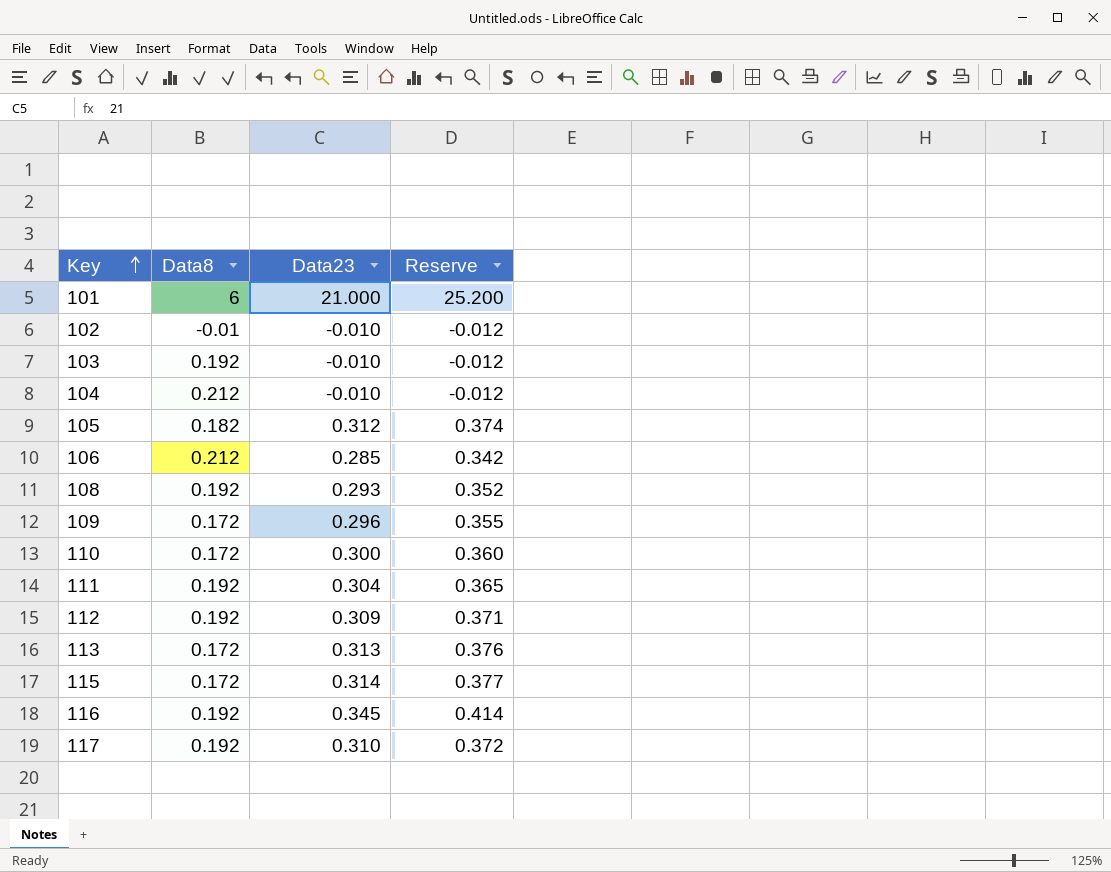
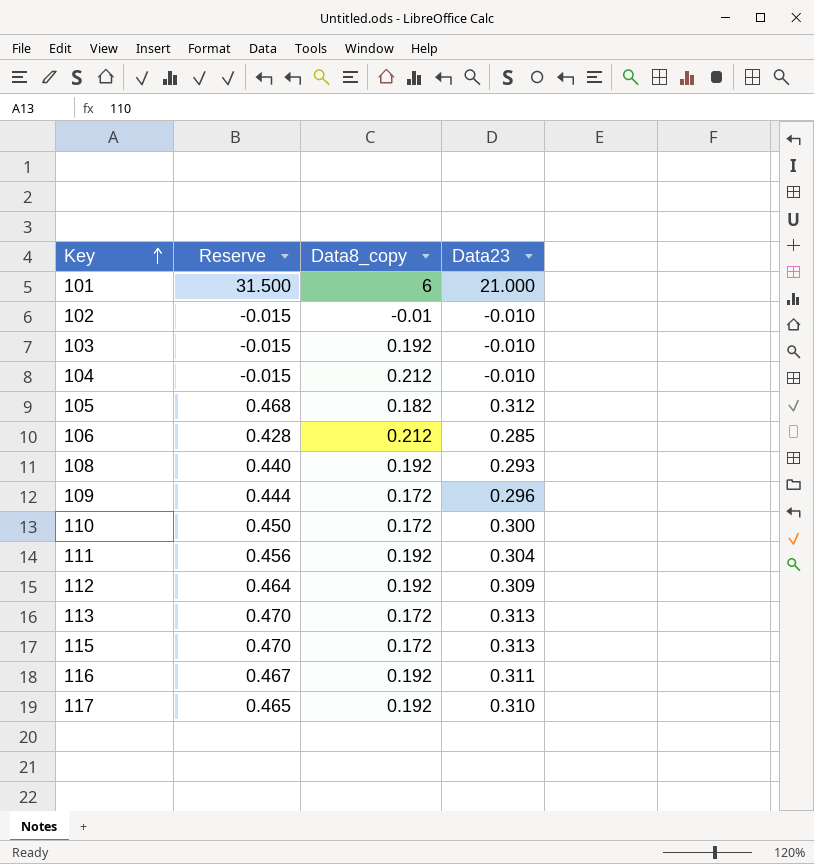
column Reserve | formula: [Data23] * 1.2 -> [Data23] * 1.5
column Reserve | position: 4 -> 2
column name: Data8 -> Data8_copy
115 | Data23: 0.314 -> 0.313
116 | Data23: 0.345 -> 0.311

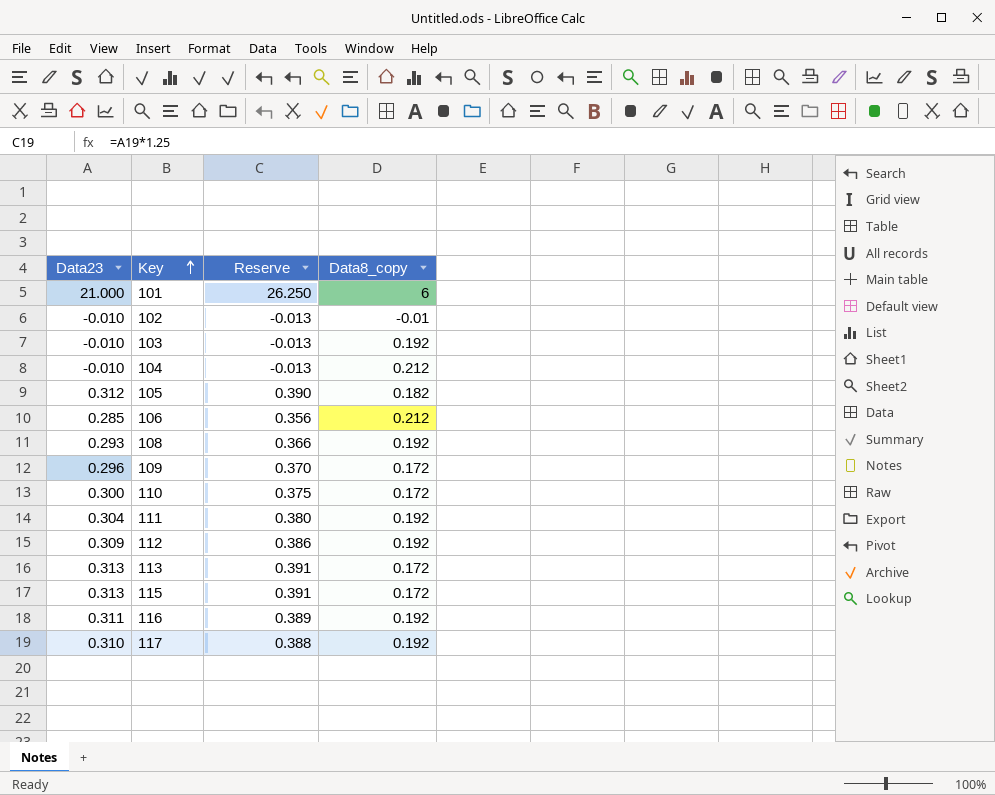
column Data23 | position: 4 -> 1
column Reserve | formula: [Data23] * 1.5 -> [Data23] * 1.25

